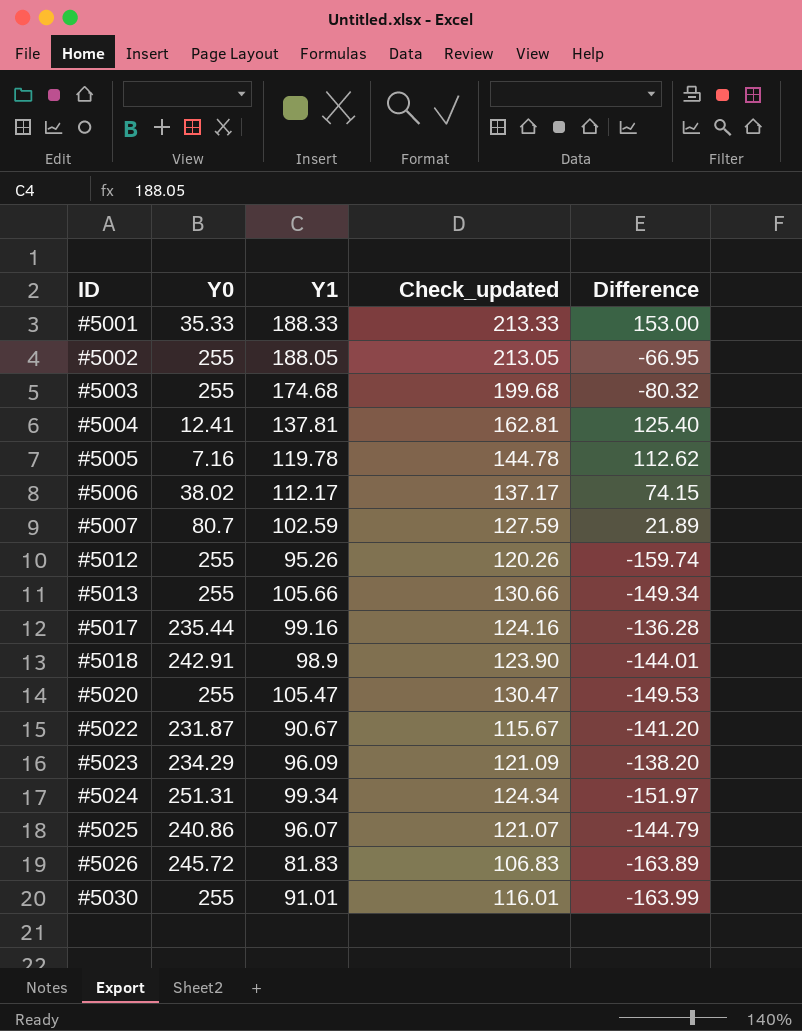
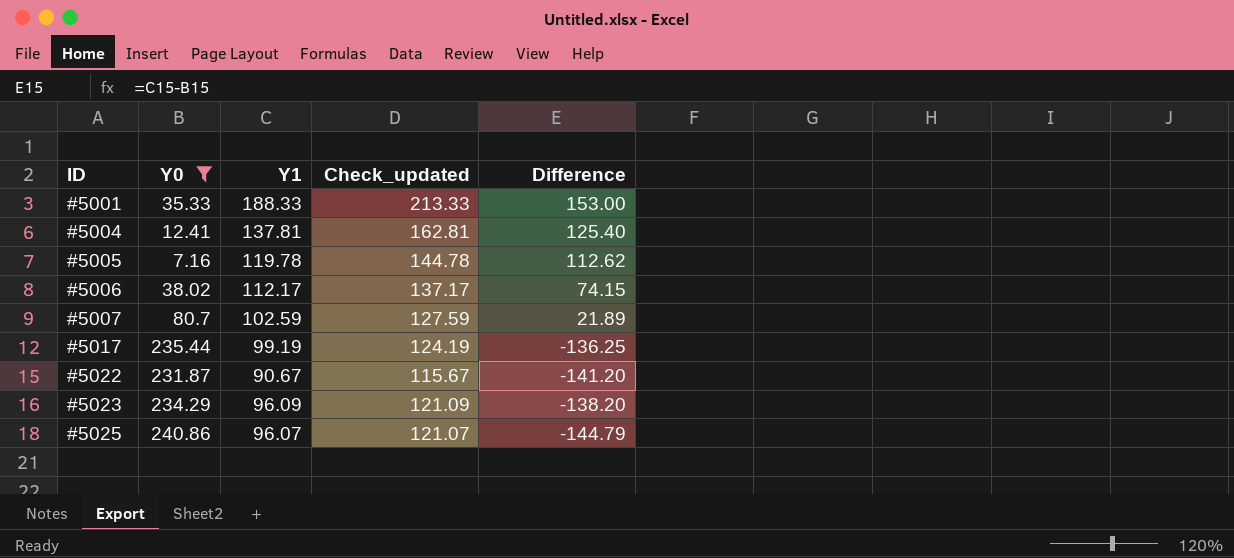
filter: none -> Y0 <= 240.86
#5017 | Y1: 99.16 -> 99.19
#5017 | Check_updated: 124.16 -> 124.19
#5017 | Difference: -136.28 -> -136.25

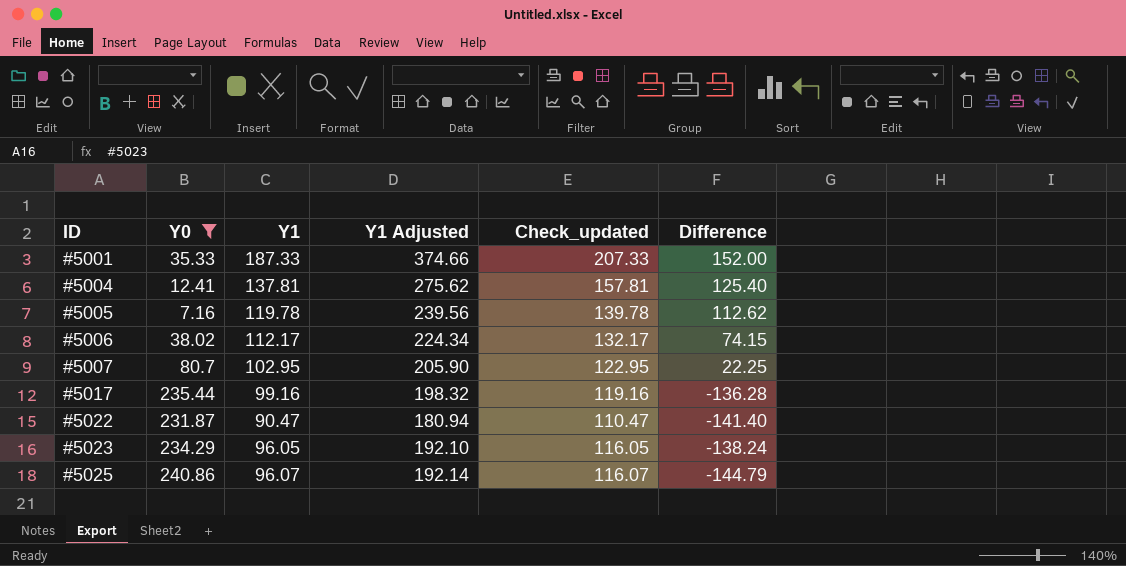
column Y1 Adjusted | formula: none -> [Y1] * 2
column Check_updated | formula: [Y1] + 25 -> [Y1] + 20
#5001 | Y1: 188.33 -> 187.33
#5001 | Difference: 153.00 -> 152.00
#5007 | Y1: 102.59 -> 102.95
#5007 | Difference: 21.89 -> 22.25
#5017 | Y1: 99.19 -> 99.16
#5017 | Difference: -136.25 -> -136.28
#5022 | Y1: 90.67 -> 90.47
#5022 | Difference: -141.20 -> -141.40
#5023 | Y1: 96.09 -> 96.05
#5023 | Difference: -138.20 -> -138.24

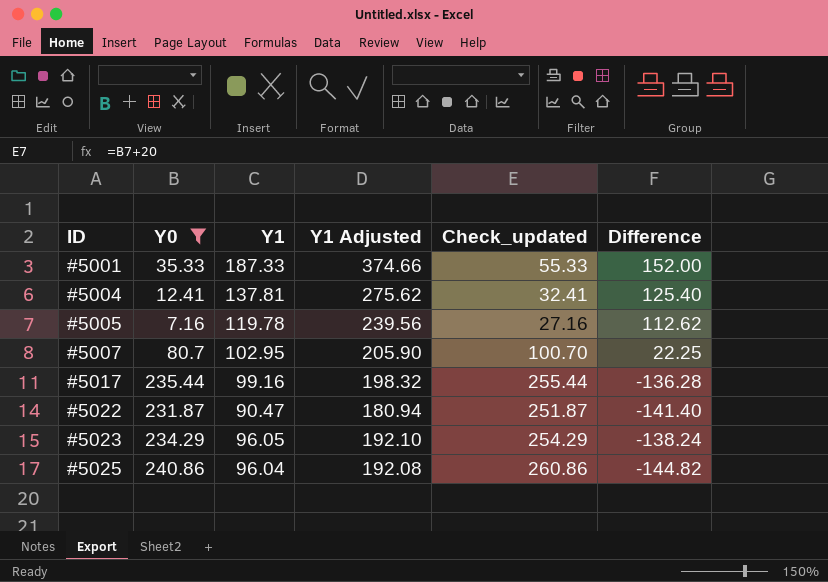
column Check_updated | formula: [Y1] + 20 -> [Y0] + 20
row #5006: 38.02 | 112.17 | 224.34 | 132.17 | 74.15 -> none
#5025 | Y1: 96.07 -> 96.04
#5025 | Y1 Adjusted: 192.14 -> 192.08
#5025 | Difference: -144.79 -> -144.82

